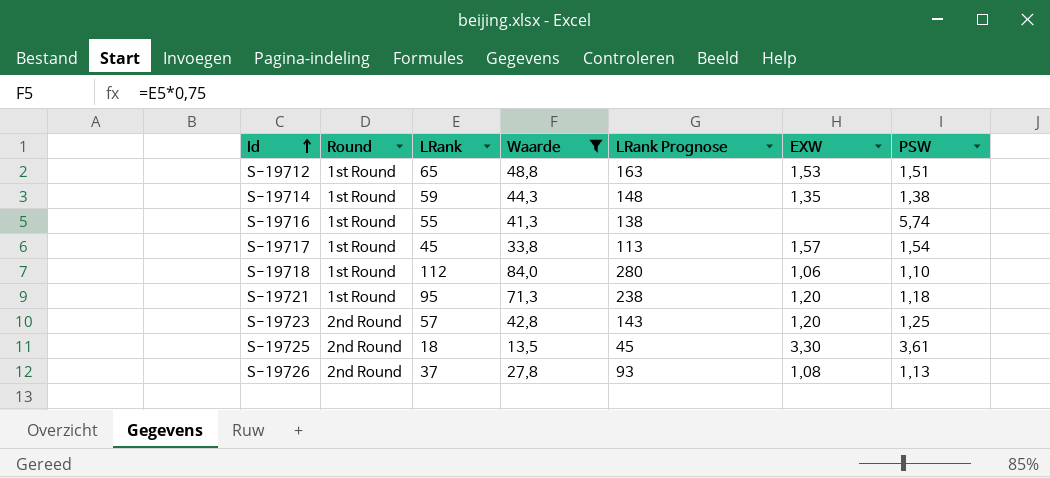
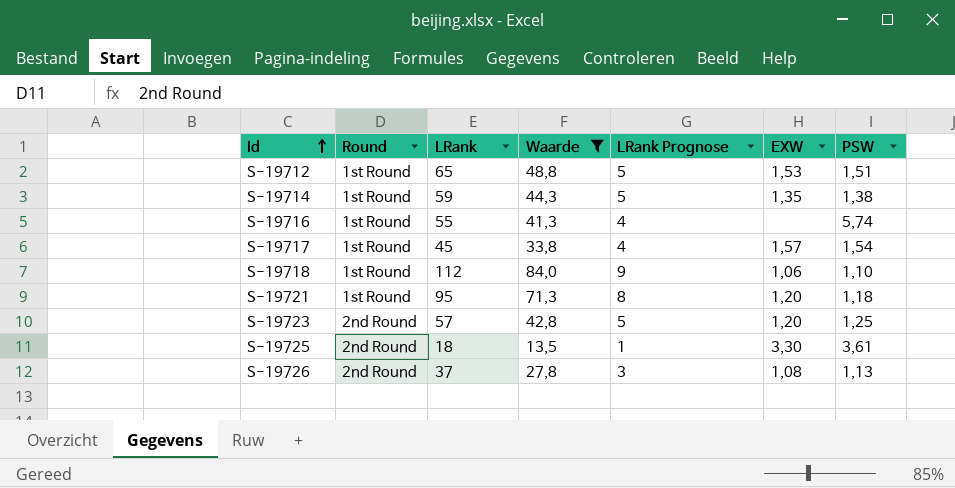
column LRank Prognose | formula: [LRank] * 2,5 -> [LRank] * 0,08

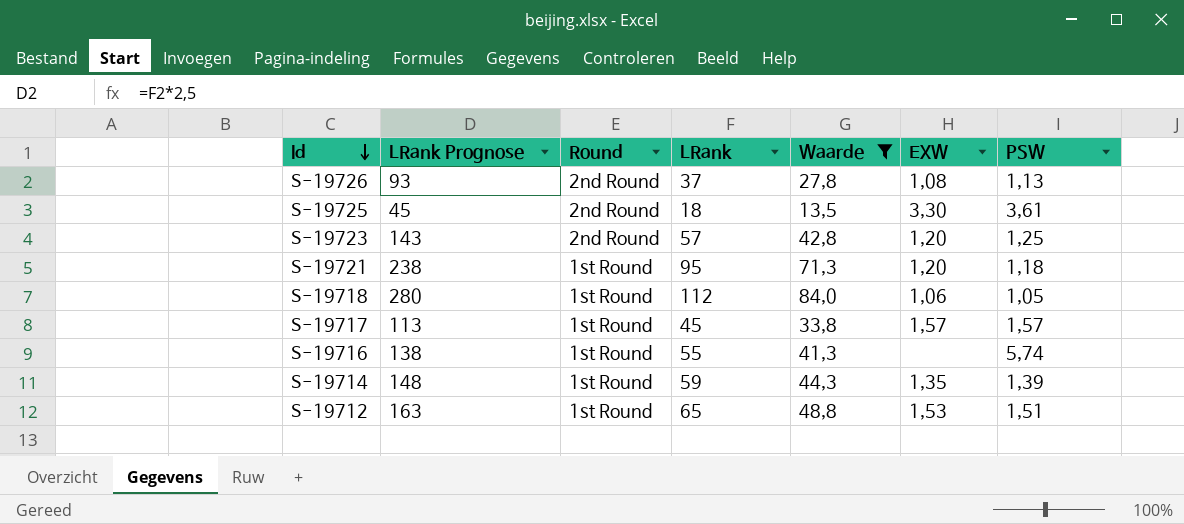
row order: Id ascending -> Id descending
column LRank Prognose | formula: [LRank] * 0,08 -> [LRank] * 2,5
column LRank Prognose | position: 5 -> 2
S-19718 | PSW: 1,10 -> 1,05
S-19717 | PSW: 1,54 -> 1,57
S-19714 | PSW: 1,38 -> 1,39

